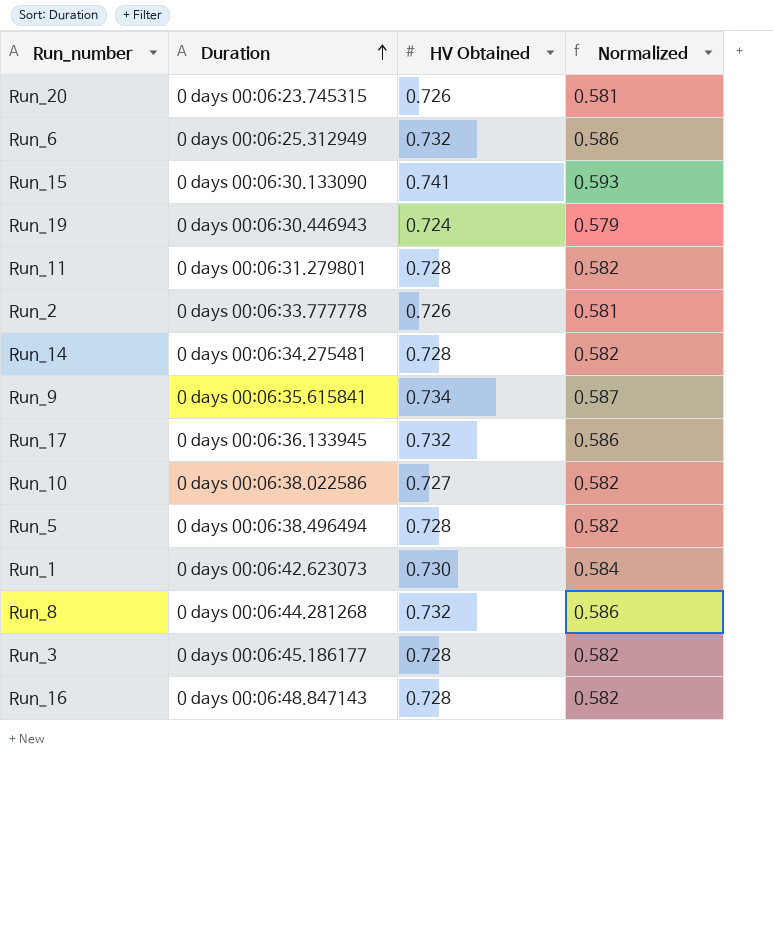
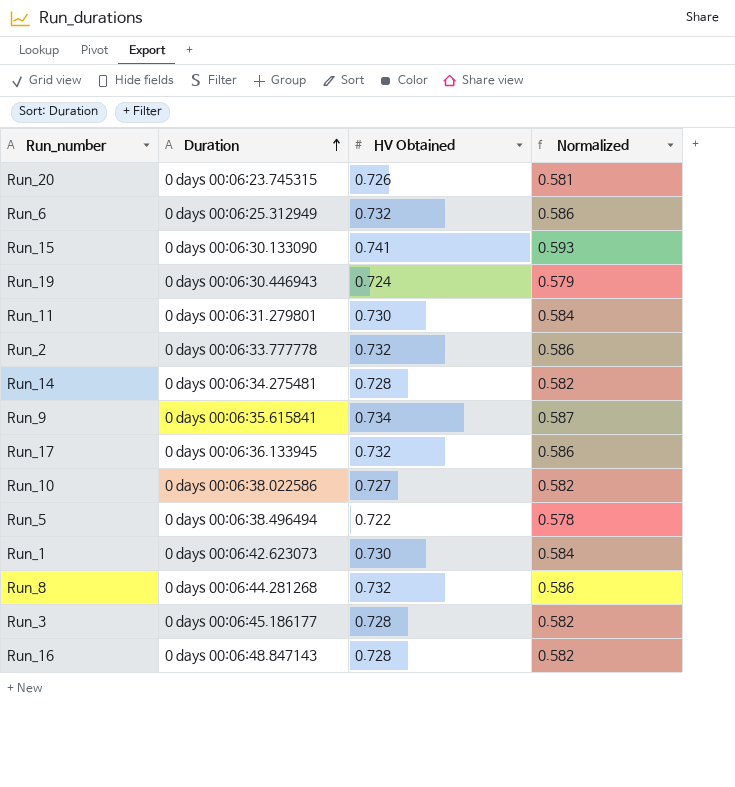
Run_11 | HV Obtained: 0.728 -> 0.730
Run_11 | Normalized: 0.582 -> 0.584
Run_2 | HV Obtained: 0.726 -> 0.732
Run_2 | Normalized: 0.581 -> 0.586
Run_5 | HV Obtained: 0.728 -> 0.722
Run_5 | Normalized: 0.582 -> 0.578

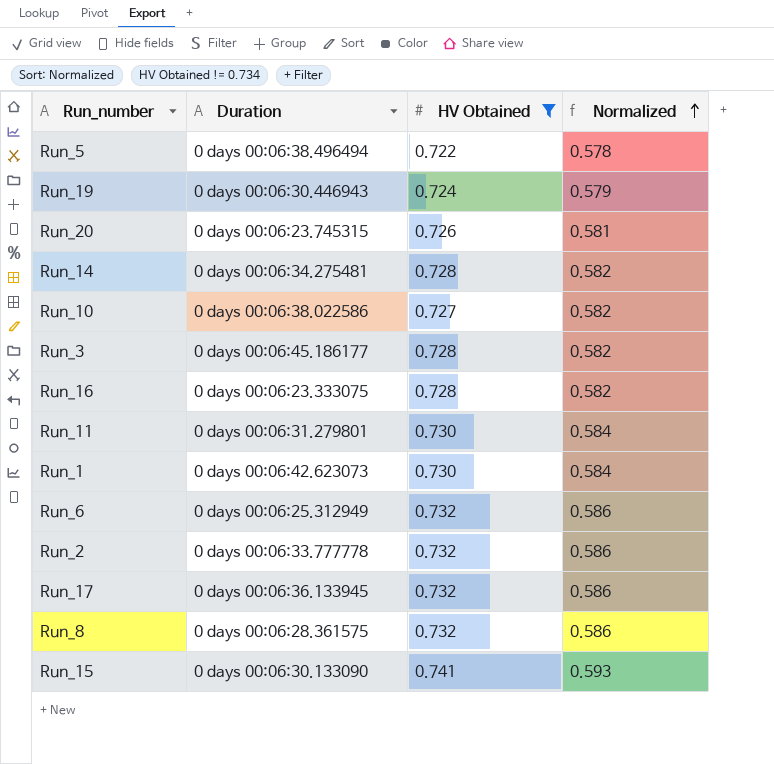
filter: none -> HV Obtained != 0.734
row order: Duration ascending -> Normalized ascending
Run_16 | Duration: 0 days 00:06:48.847143 -> 0 days 00:06:23.333075
Run_8 | Duration: 0 days 00:06:44.281268 -> 0 days 00:06:28.361575

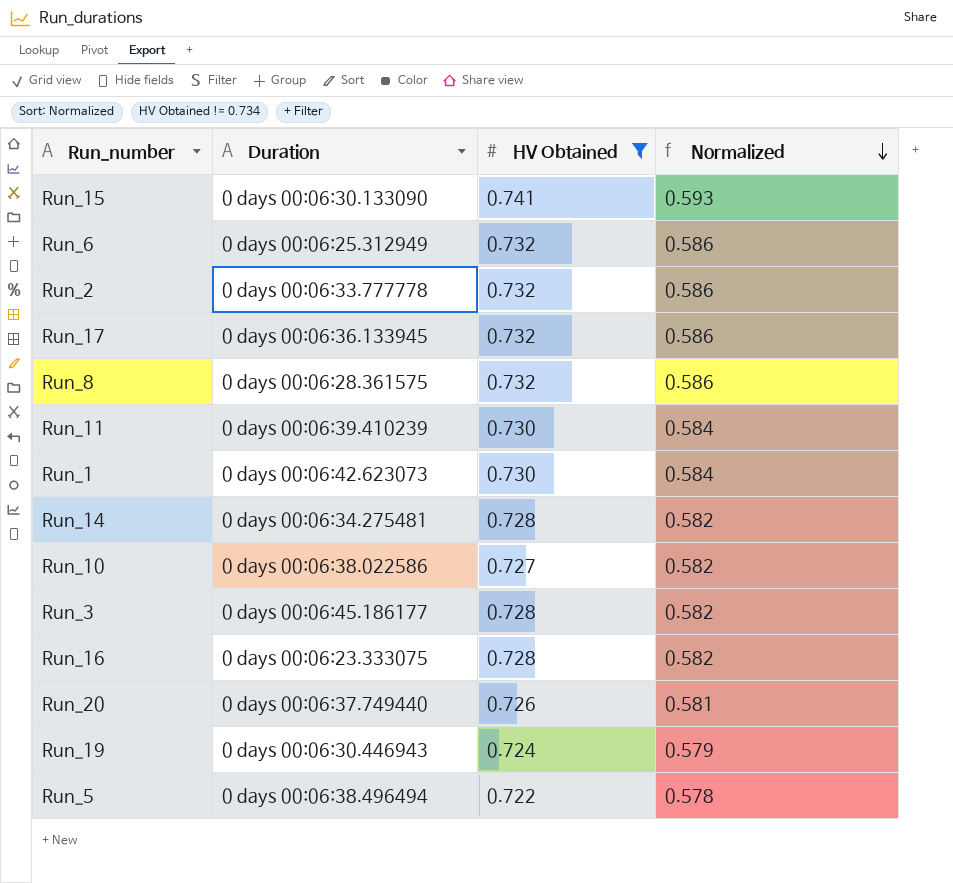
row order: Normalized ascending -> Normalized descending
Run_11 | Duration: 0 days 00:06:31.279801 -> 0 days 00:06:39.410239
Run_20 | Duration: 0 days 00:06:23.745315 -> 0 days 00:06:37.749440

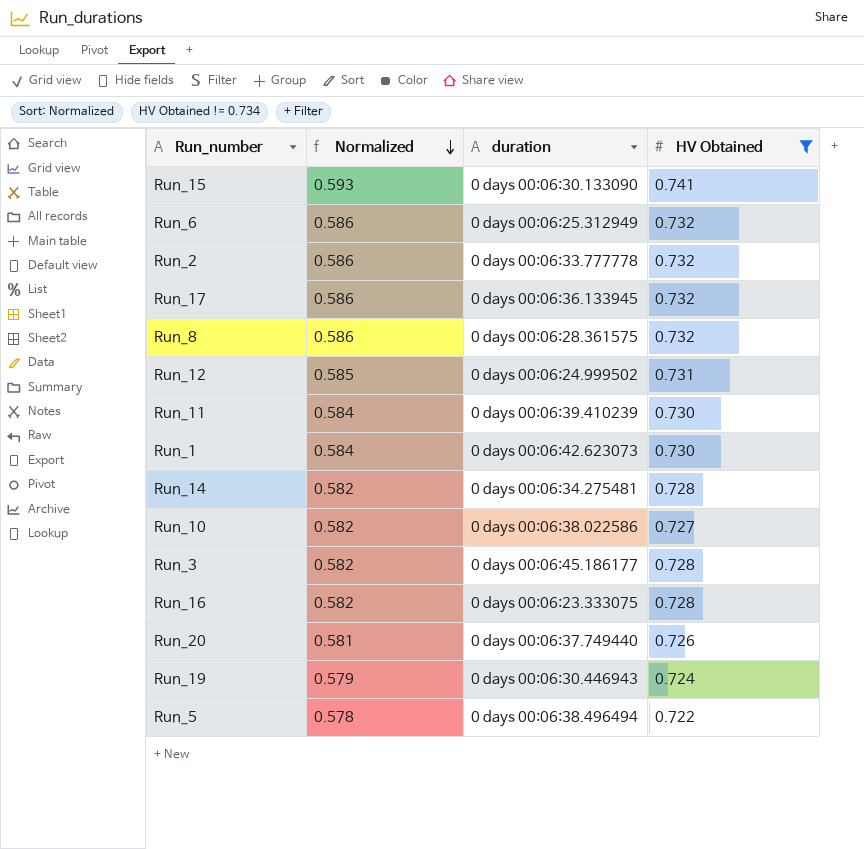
column Normalized | position: 4 -> 2
column name: Duration -> duration
row Run_12: none -> 0.585 | 0 days 00:06:24.999502 | 0.731

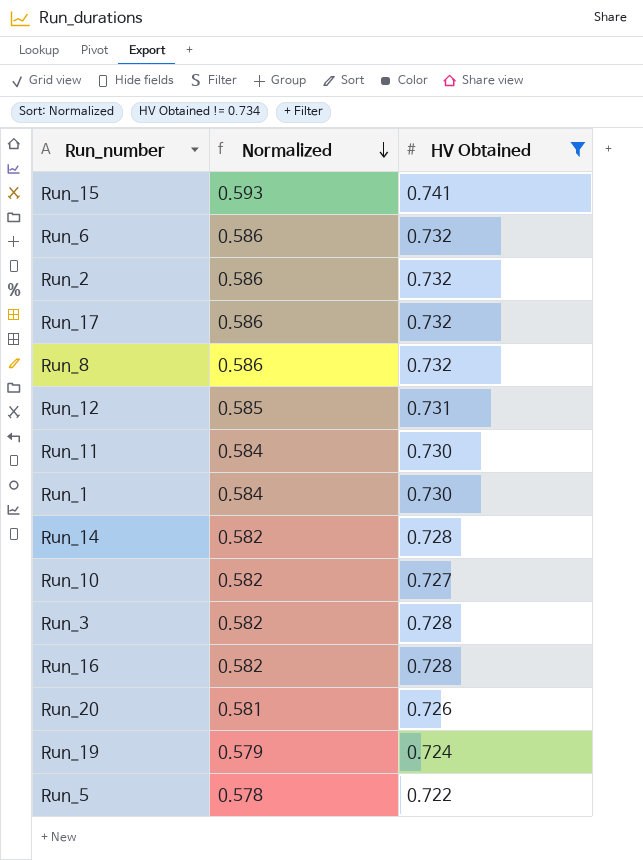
column duration | position: 3 -> none

